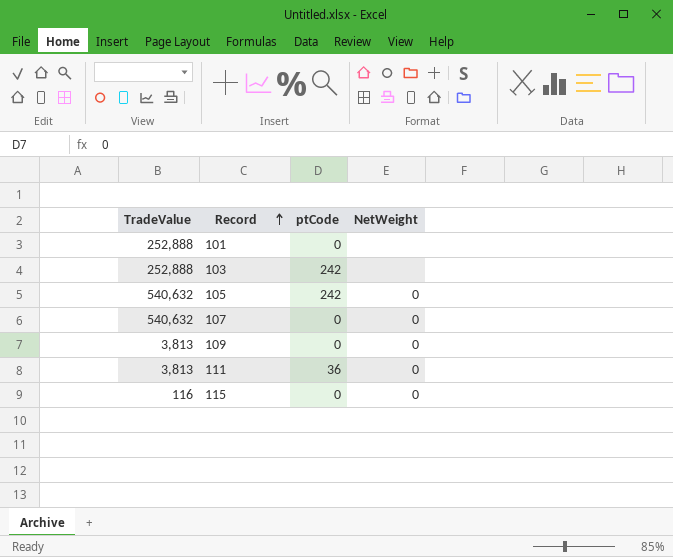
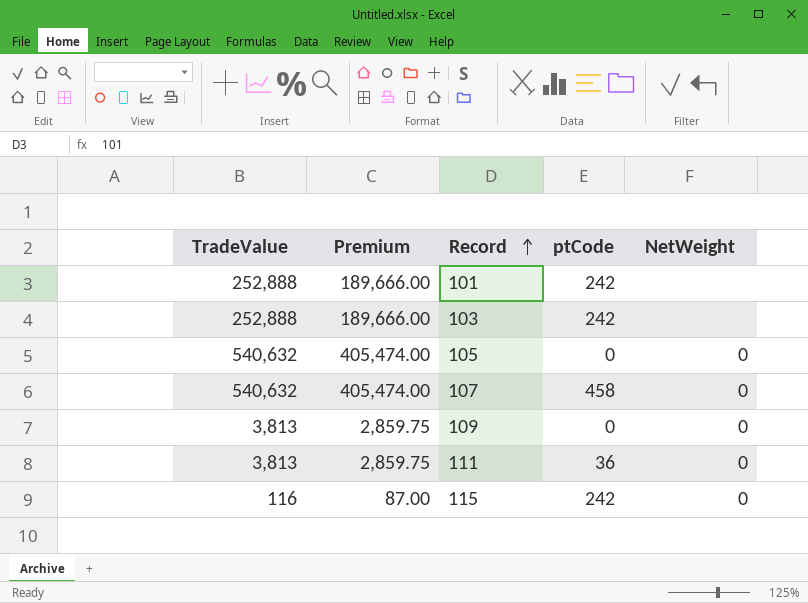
column Premium | formula: none -> [TradeValue] * 0.75
101 | ptCode: 0 -> 242
105 | ptCode: 242 -> 0
107 | ptCode: 0 -> 458
115 | ptCode: 0 -> 242

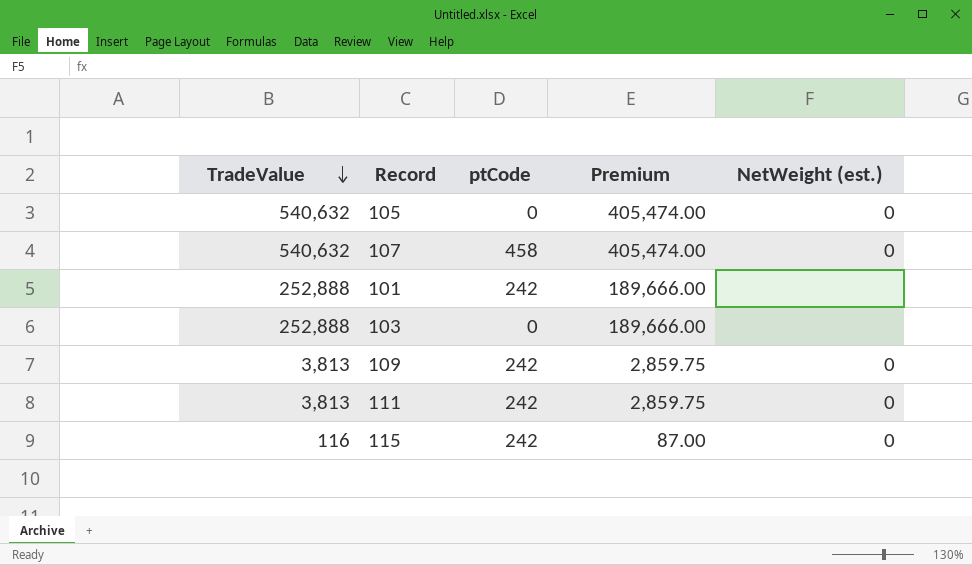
row order: Record ascending -> TradeValue descending
column Premium | position: 2 -> 4
column name: NetWeight -> NetWeight (est.)
103 | ptCode: 242 -> 0
109 | ptCode: 0 -> 242
111 | ptCode: 36 -> 242

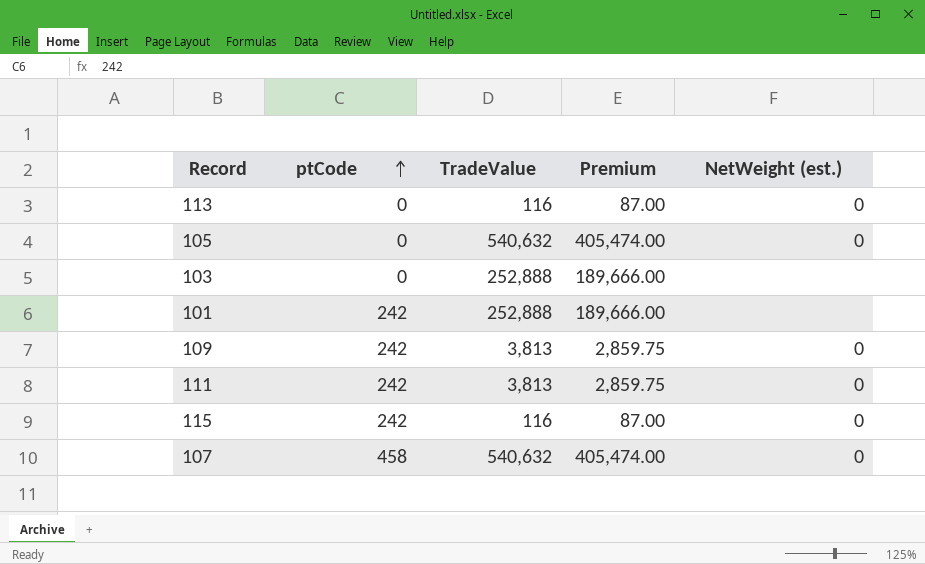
row order: TradeValue descending -> ptCode ascending
column TradeValue | position: 1 -> 3
row 113: none -> 0 | 116 | 87.00 | 0

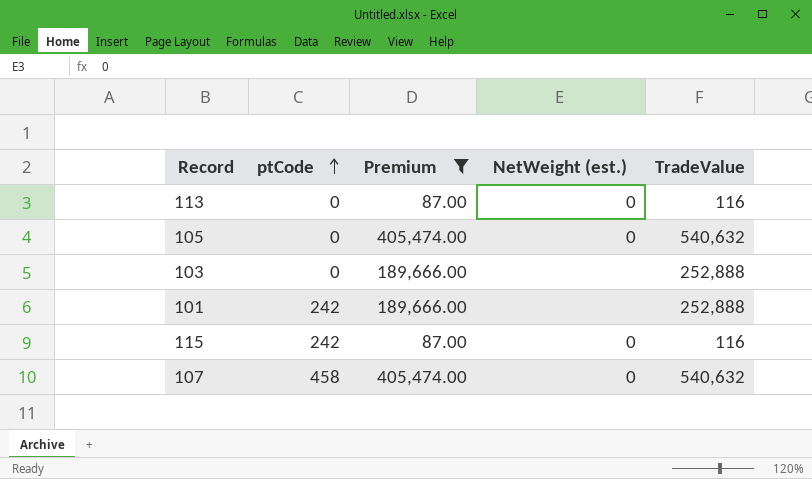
filter: none -> Premium != 2,859.75
column TradeValue | position: 3 -> 5

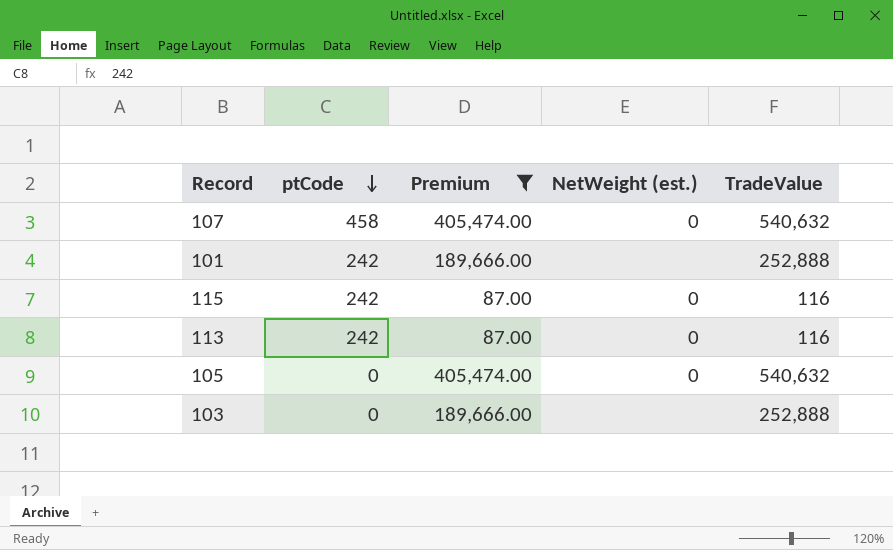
row order: ptCode ascending -> ptCode descending
113 | ptCode: 0 -> 242

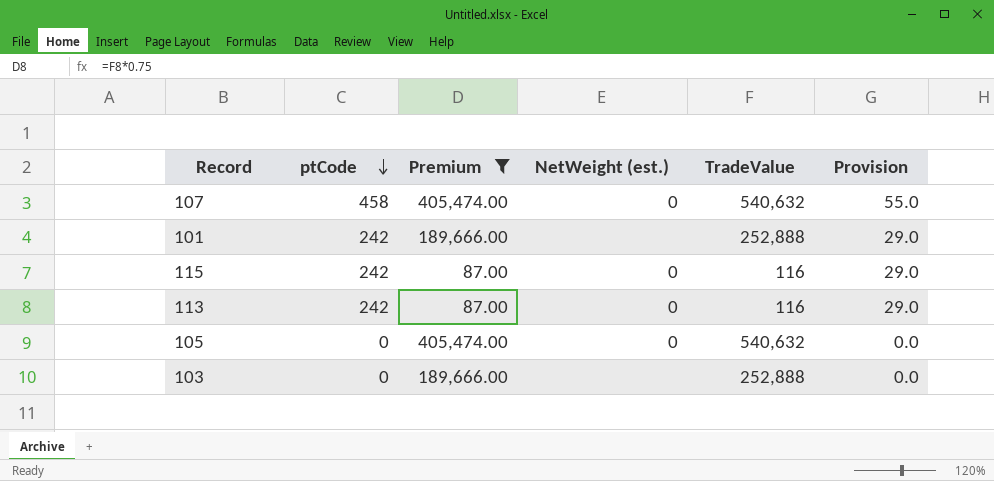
column Provision | formula: none -> [ptCode] * 0.12

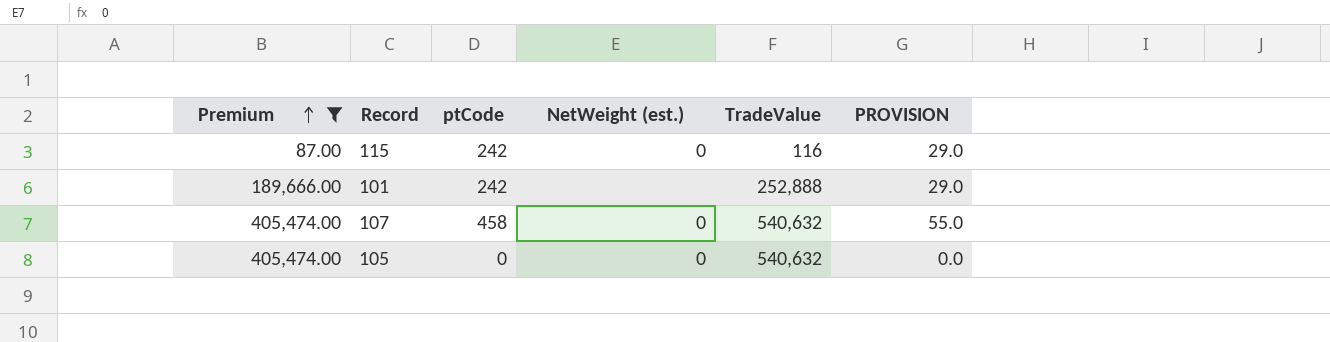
row order: ptCode descending -> Premium ascending
column Premium | position: 3 -> 1
column name: Provision -> PROVISION
row 113: 242 | 87.00 | 0 | 116 | 29.0 -> none
row 103: 0 | 189,666.00 | none | 252,888 | 0.0 -> none

